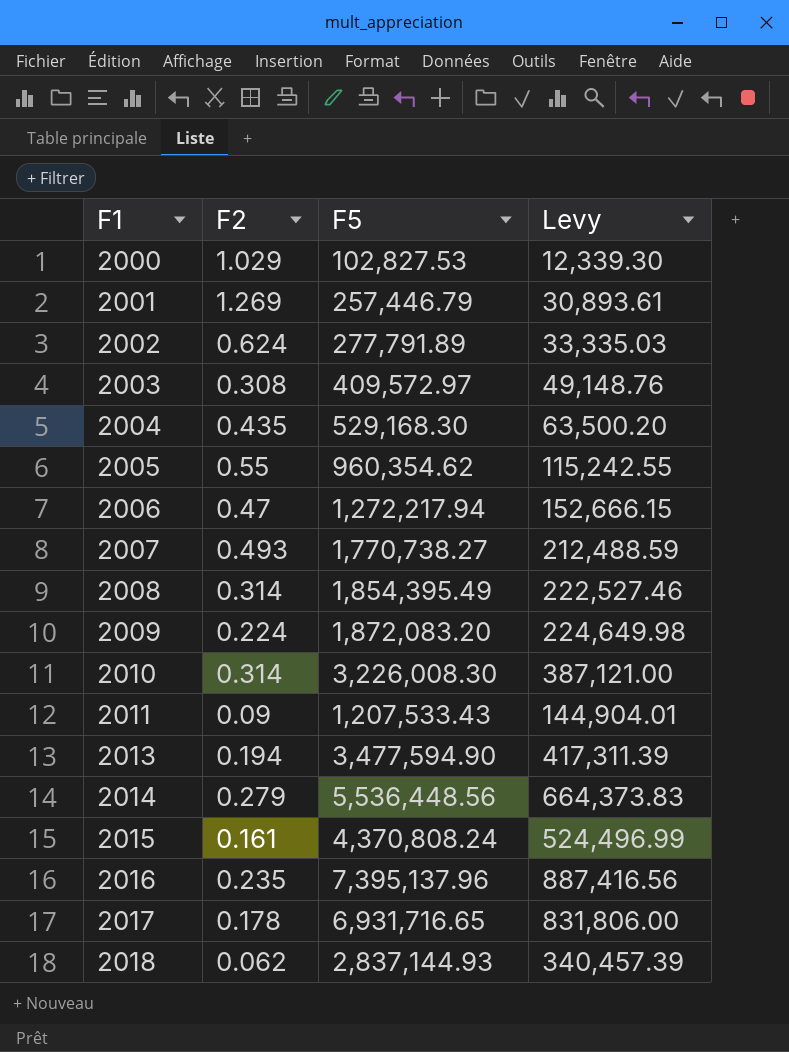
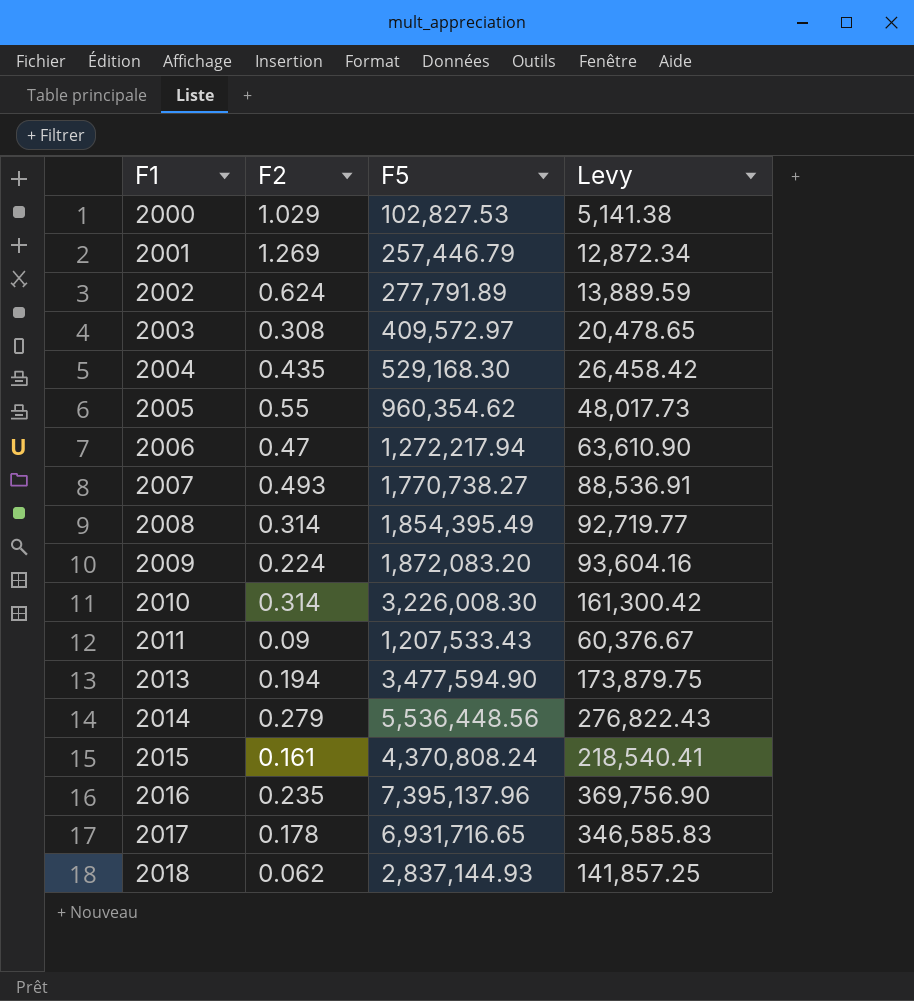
column Levy | formula: [F5] * 0.12 -> [F5] * 0.05

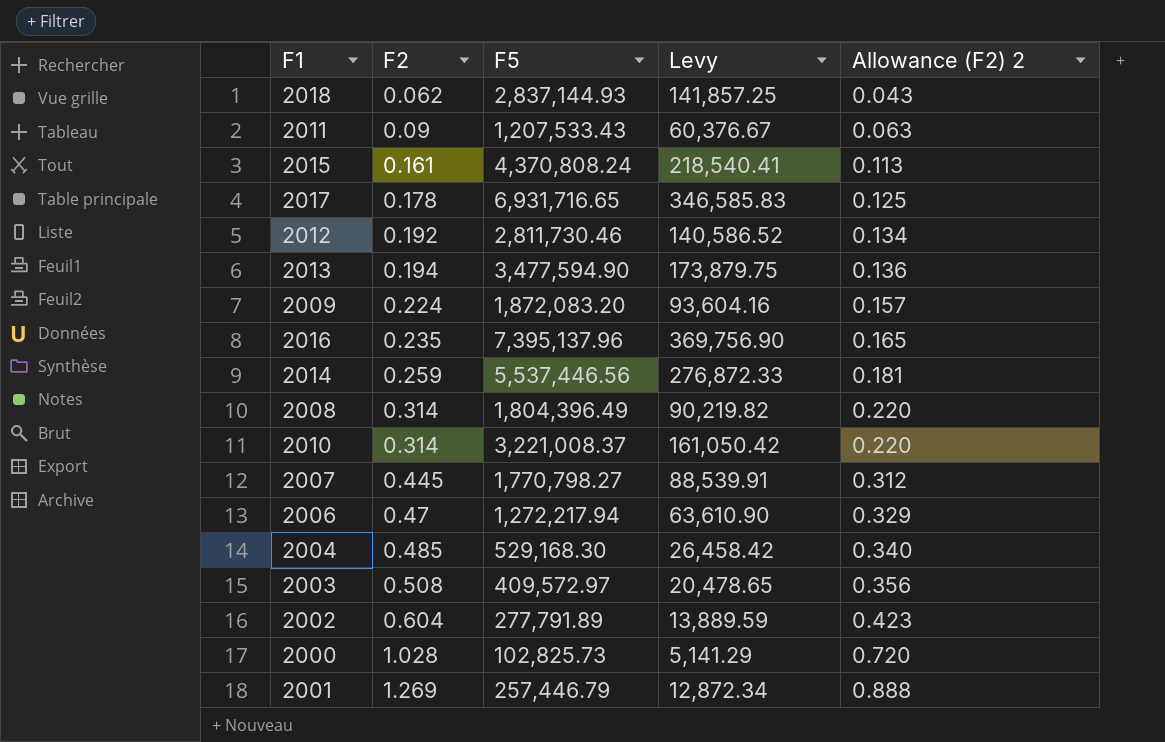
row order: F1 ascending -> F2 ascending
column Allowance (F2) 2 | formula: none -> [F2] * 0.7
row 2005: 0.55 | 960,354.62 | 48,017.73 -> none
row 2012: none -> 0.192 | 2,811,730.46 | 140,586.52 | 0.134
2014 | F2: 0.279 -> 0.259
2014 | F5: 5,536,448.56 -> 5,537,446.56
2014 | Levy: 276,822.43 -> 276,872.33
2008 | F5: 1,854,395.49 -> 1,804,396.49
2008 | Levy: 92,719.77 -> 90,219.82
2010 | F5: 3,226,008.30 -> 3,221,008.37
2010 | Levy: 161,300.42 -> 161,050.42
2007 | F2: 0.493 -> 0.445
2007 | F5: 1,770,738.27 -> 1,770,798.27
2007 | Levy: 88,536.91 -> 88,539.91
2004 | F2: 0.435 -> 0.485
2003 | F2: 0.308 -> 0.508
2002 | F2: 0.624 -> 0.604
2000 | F2: 1.029 -> 1.028
2000 | F5: 102,827.53 -> 102,825.73
2000 | Levy: 5,141.38 -> 5,141.29

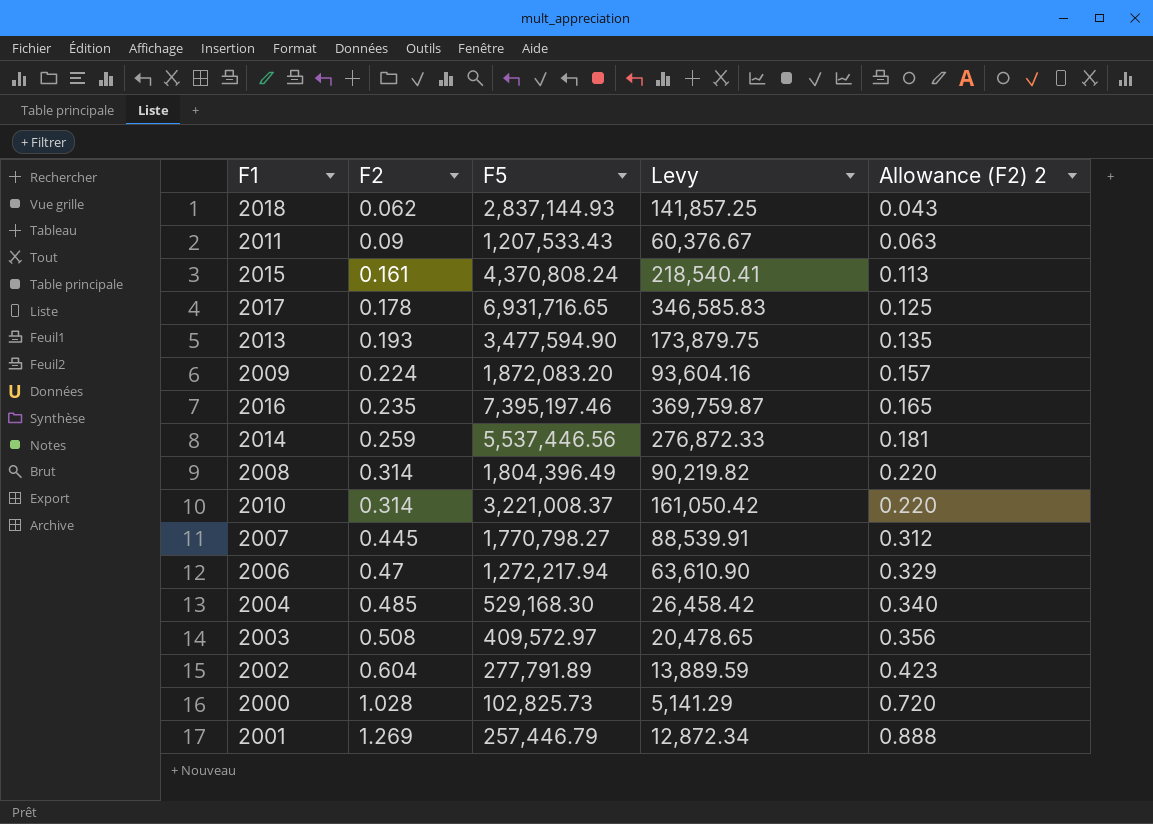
row 2012: 0.192 | 2,811,730.46 | 140,586.52 | 0.134 -> none
2013 | F2: 0.194 -> 0.193
2013 | Allowance (F2) 2: 0.136 -> 0.135
2016 | F5: 7,395,137.96 -> 7,395,197.46
2016 | Levy: 369,756.90 -> 369,759.87

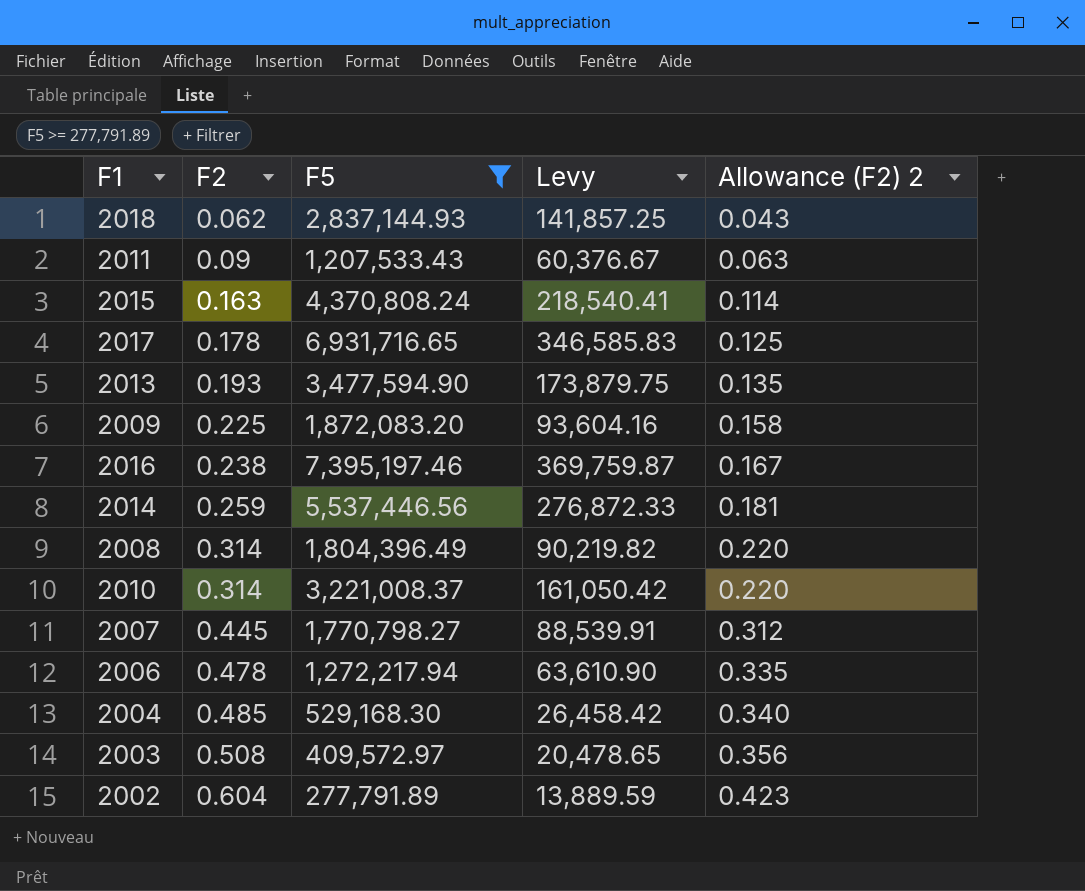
filter: none -> F5 >= 277,791.89
2015 | F2: 0.161 -> 0.163
2015 | Allowance (F2) 2: 0.113 -> 0.114
2009 | F2: 0.224 -> 0.225
2009 | Allowance (F2) 2: 0.157 -> 0.158
2016 | F2: 0.235 -> 0.238
2016 | Allowance (F2) 2: 0.165 -> 0.167
2006 | F2: 0.47 -> 0.478
2006 | Allowance (F2) 2: 0.329 -> 0.335

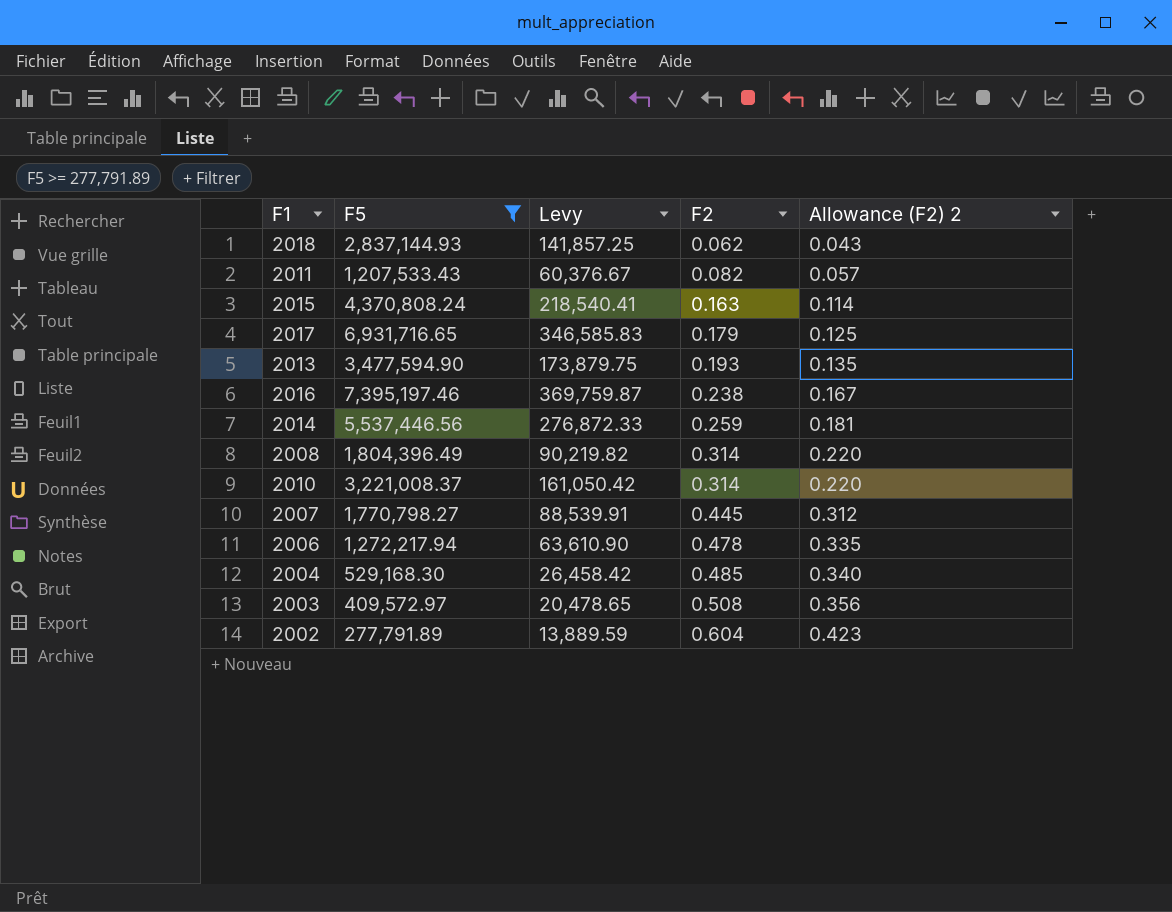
column F2 | position: 2 -> 4
row 2009: 0.225 | 1,872,083.20 | 93,604.16 | 0.158 -> none
2011 | F2: 0.09 -> 0.082
2011 | Allowance (F2) 2: 0.063 -> 0.057
2017 | F2: 0.178 -> 0.179

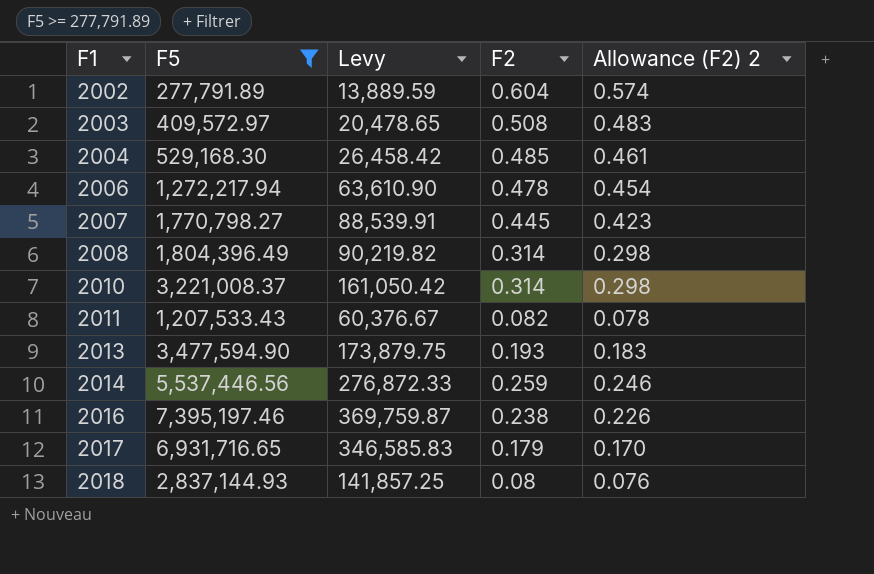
row order: F2 ascending -> F1 ascending
column Allowance (F2) 2 | formula: [F2] * 0.7 -> [F2] * 0.95
row 2015: 4,370,808.24 | 218,540.41 | 0.163 | 0.114 -> none
2018 | F2: 0.062 -> 0.08

